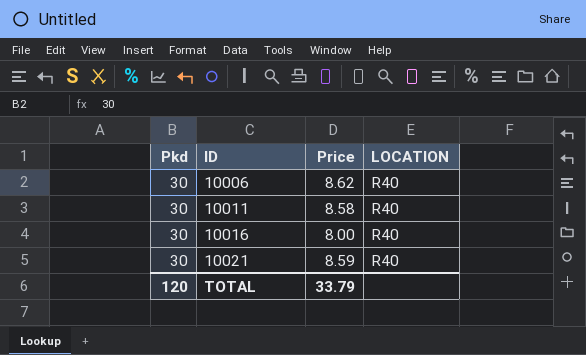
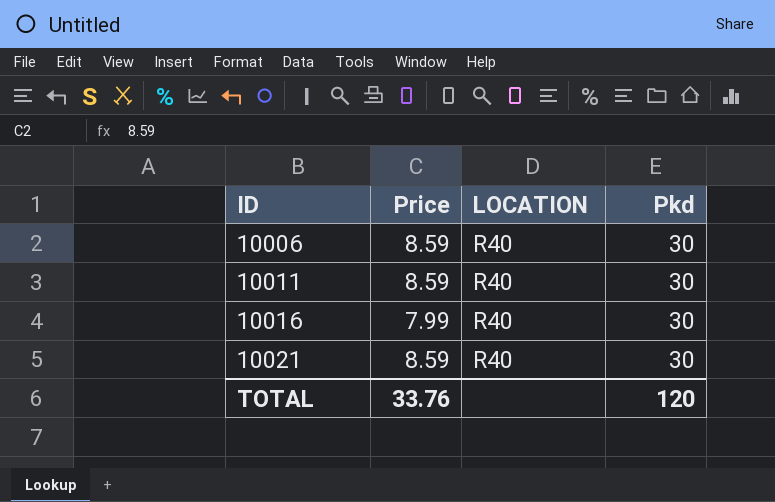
column Pkd | position: 1 -> 4
10006 | Price: 8.62 -> 8.59
10011 | Price: 8.58 -> 8.59
10016 | Price: 8.00 -> 7.99
TOTAL | Price: 33.79 -> 33.76

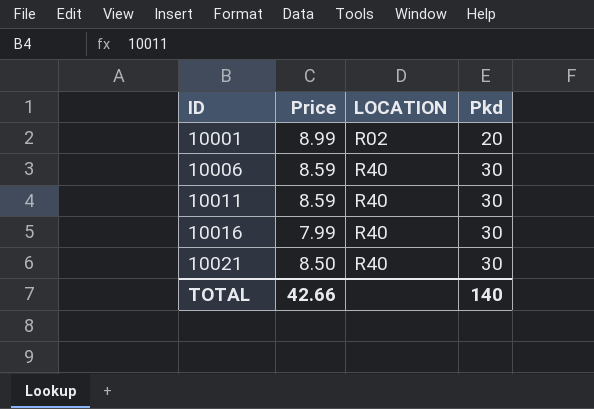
row 10001: none -> 8.99 | R02 | 20
10021 | Price: 8.59 -> 8.50
TOTAL | Price: 33.76 -> 42.66
TOTAL | Pkd: 120 -> 140

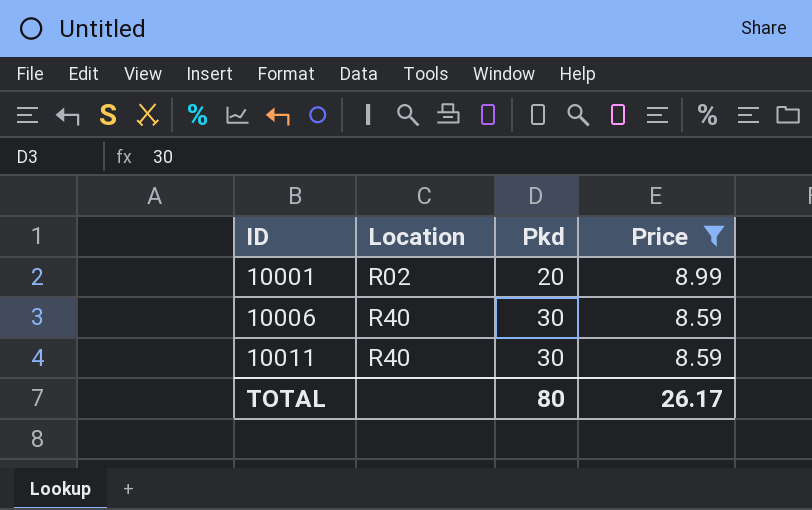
filter: none -> Price >= 8.59
column name: LOCATION -> Location
column Price | position: 2 -> 4
TOTAL | Pkd: 140 -> 80
TOTAL | Price: 42.66 -> 26.17

